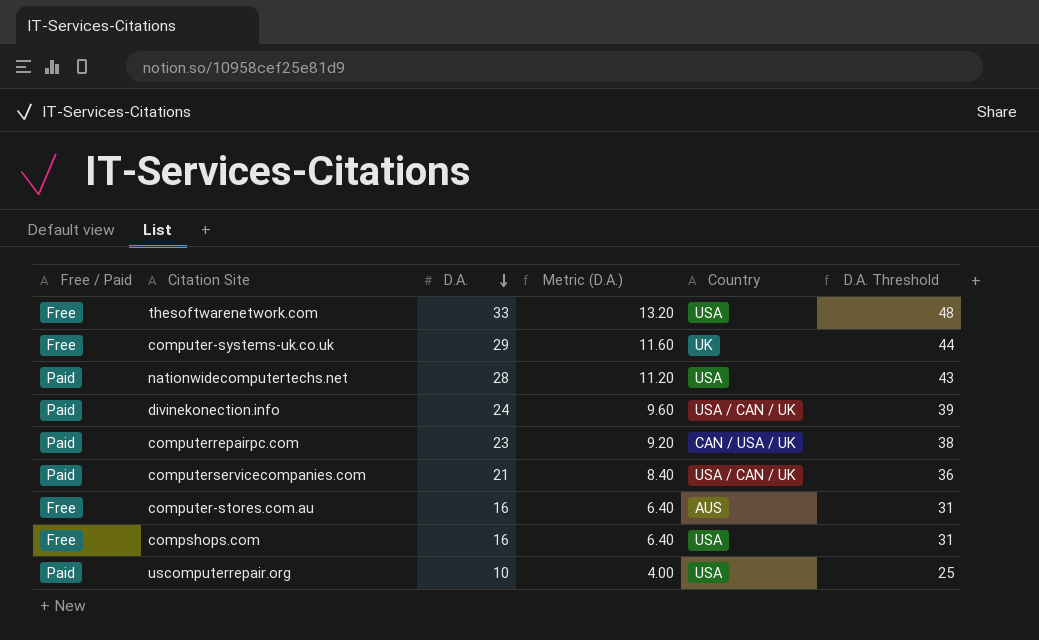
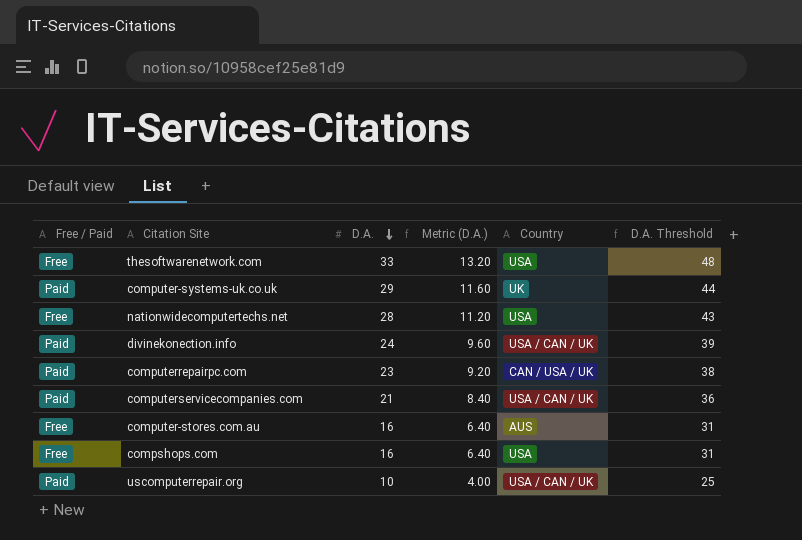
computer-systems-uk.co.uk | Free / Paid: Free -> Paid
nationwidecomputertechs.net | Free / Paid: Paid -> Free
uscomputerrepair.org | Country: USA -> USA / CAN / UK

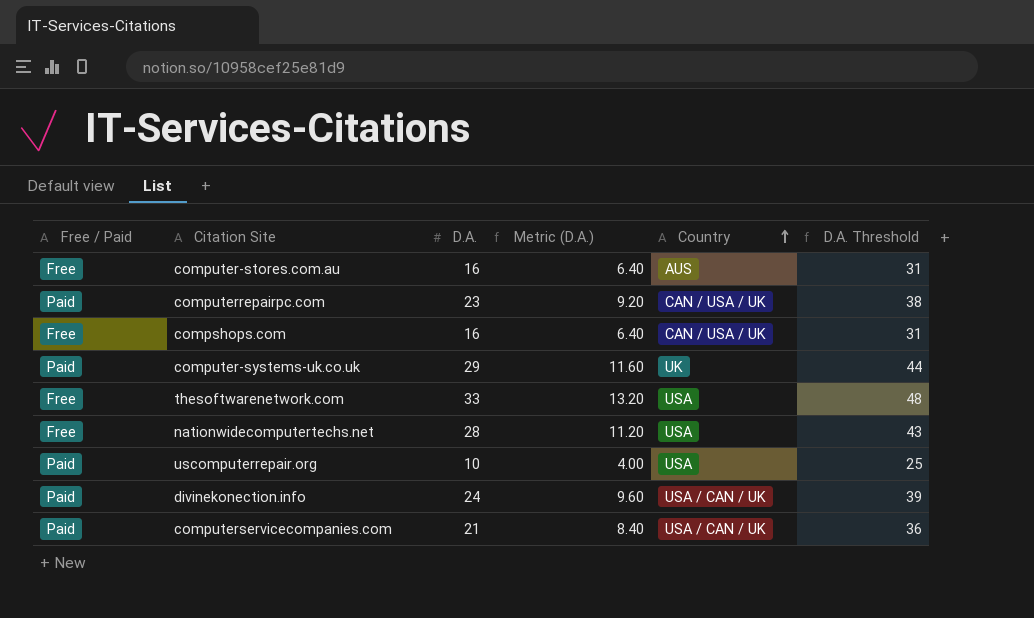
row order: D.A. descending -> Country ascending
compshops.com | Country: USA -> CAN / USA / UK
uscomputerrepair.org | Country: USA / CAN / UK -> USA

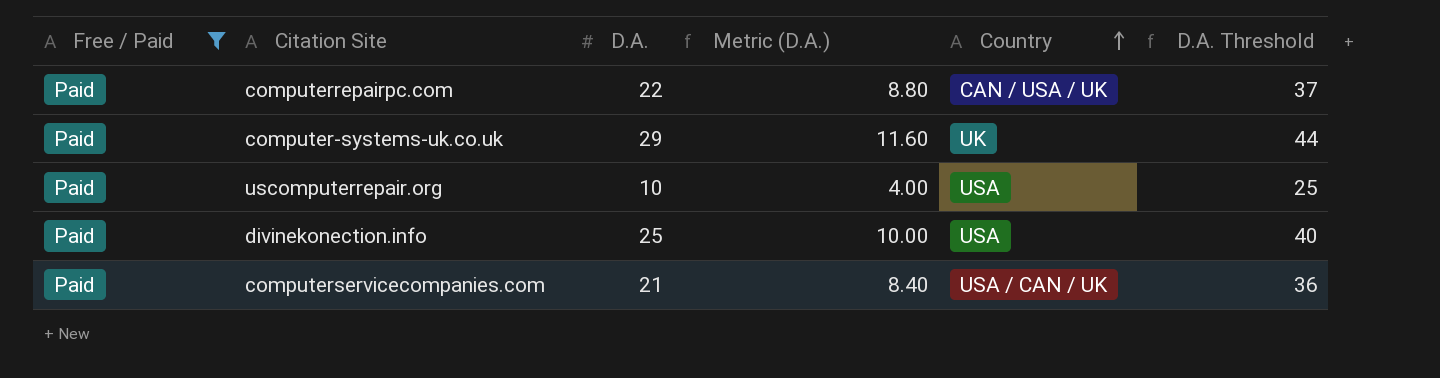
filter: none -> Free / Paid = Paid
computerrepairpc.com | D.A.: 23 -> 22
computerrepairpc.com | Metric (D.A.): 9.20 -> 8.80
computerrepairpc.com | D.A. Threshold: 38 -> 37
divinekonection.info | D.A.: 24 -> 25
divinekonection.info | Metric (D.A.): 9.60 -> 10.00
divinekonection.info | Country: USA / CAN / UK -> USA
divinekonection.info | D.A. Threshold: 39 -> 40

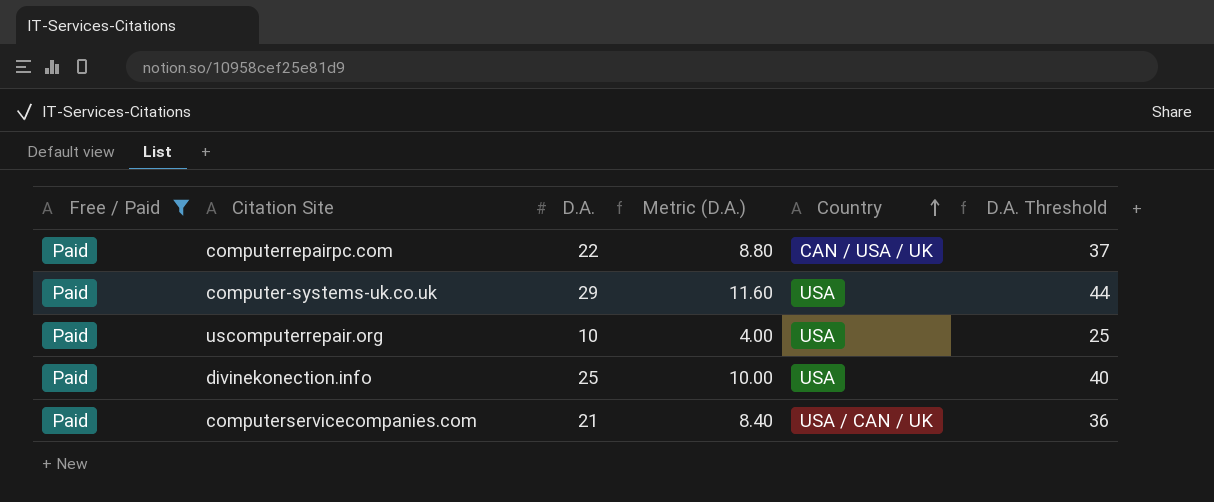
computer-systems-uk.co.uk | Country: UK -> USA

